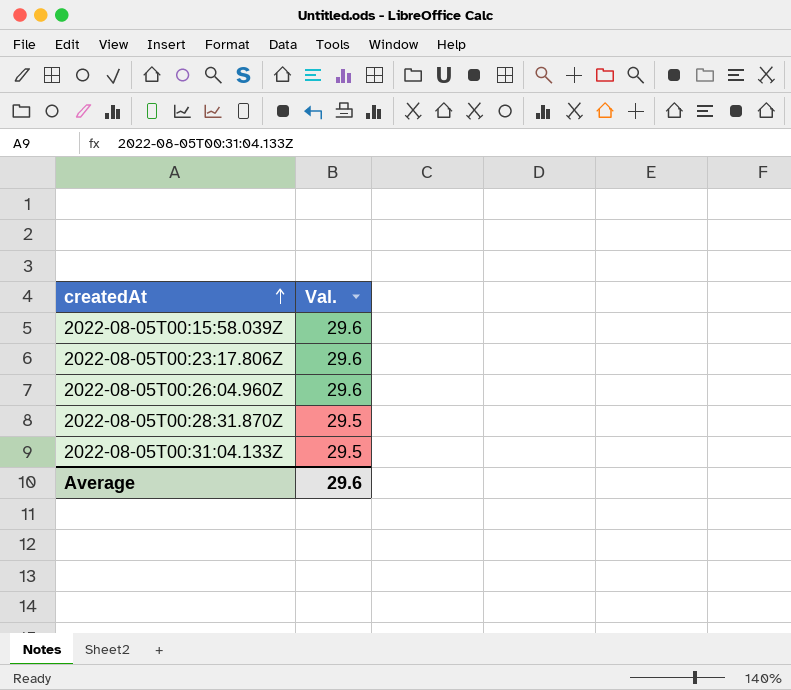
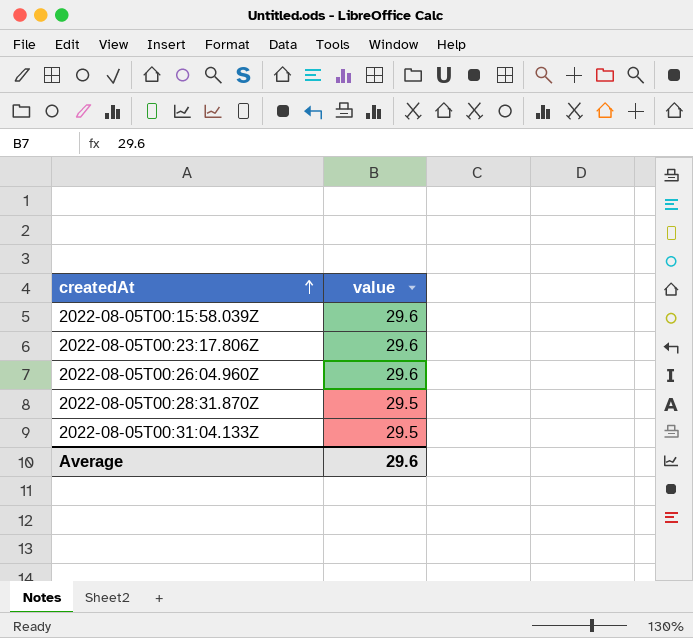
column name: Val. -> value

